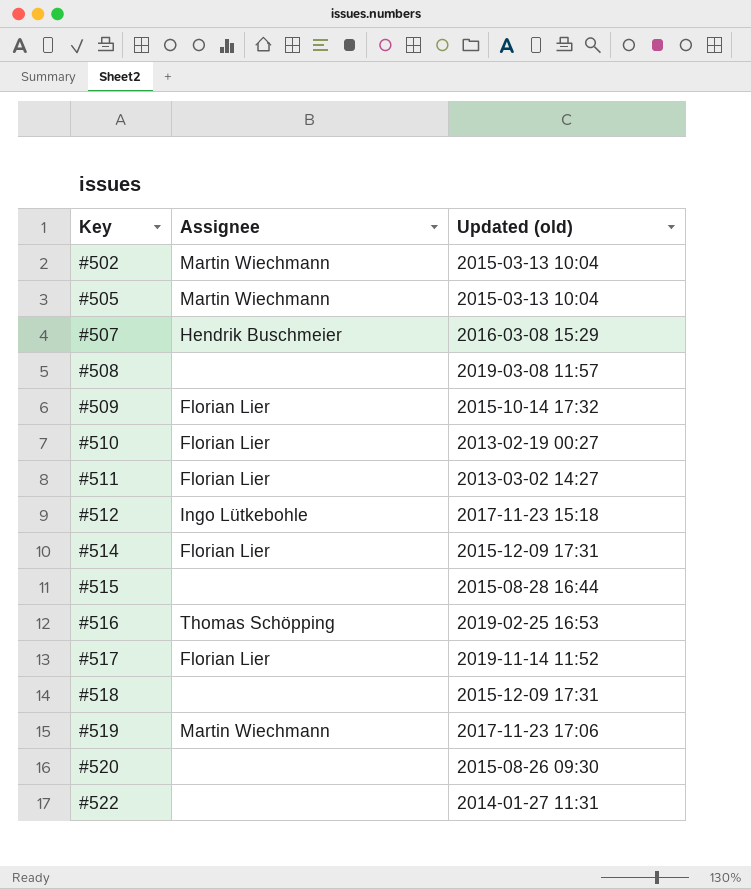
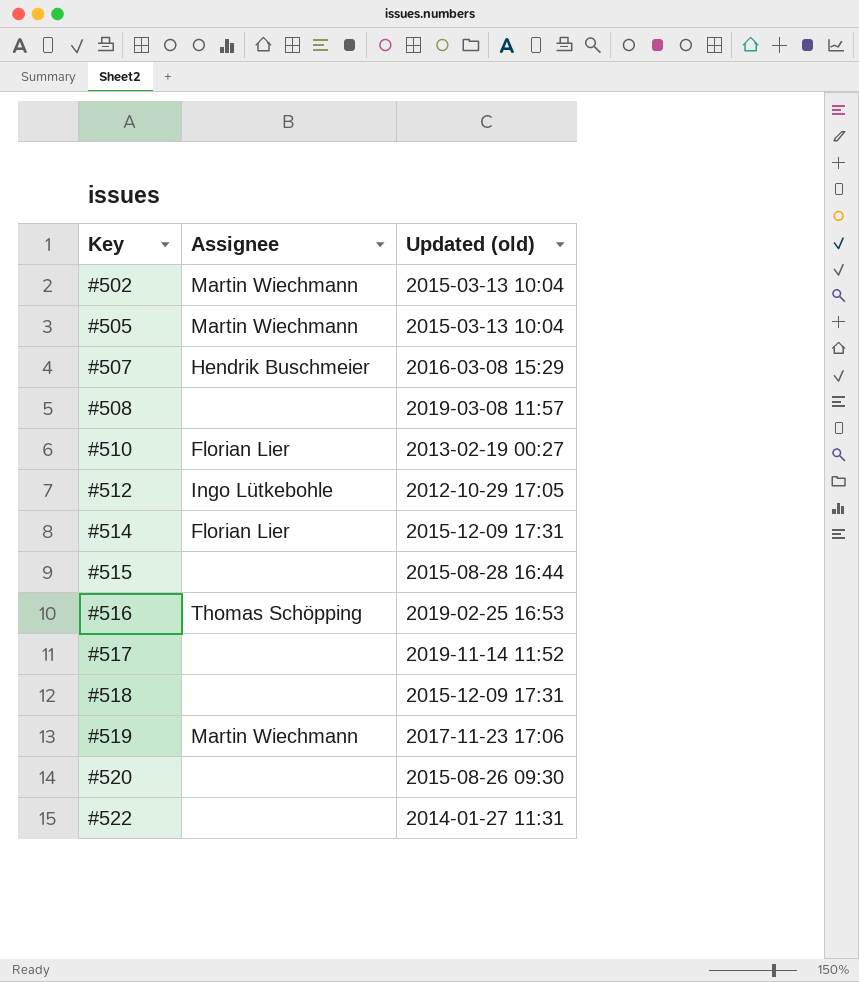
row #509: Florian Lier | 2015-10-14 17:32 -> none
row #511: Florian Lier | 2013-03-02 14:27 -> none
#512 | Updated (old): 2017-11-23 15:18 -> 2012-10-29 17:05
#517 | Assignee: Florian Lier -> none

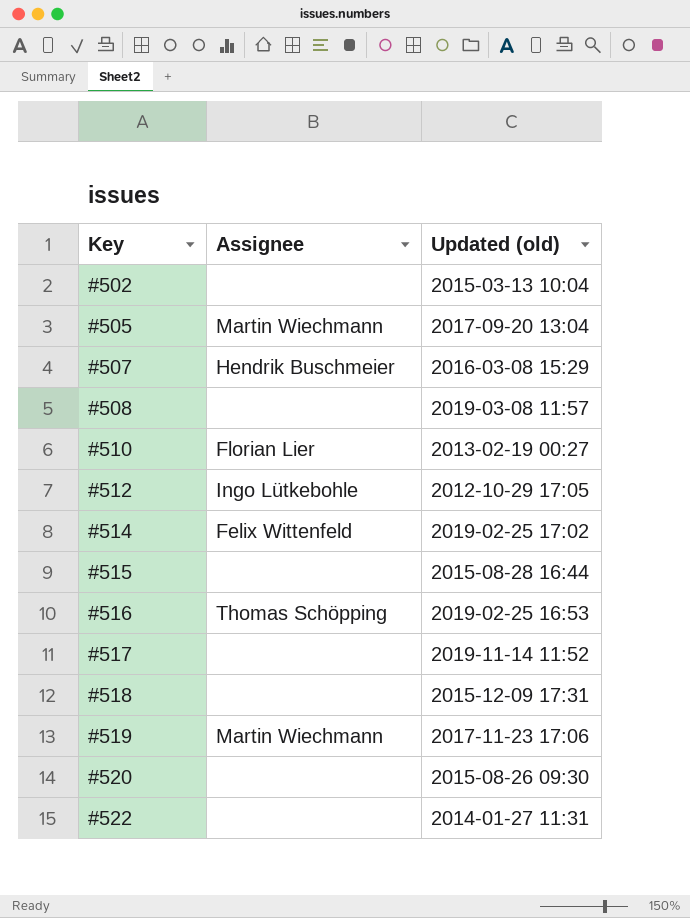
#502 | Assignee: Martin Wiechmann -> none
#505 | Updated (old): 2015-03-13 10:04 -> 2017-09-20 13:04
#514 | Assignee: Florian Lier -> Felix Wittenfeld
#514 | Updated (old): 2015-12-09 17:31 -> 2019-02-25 17:02

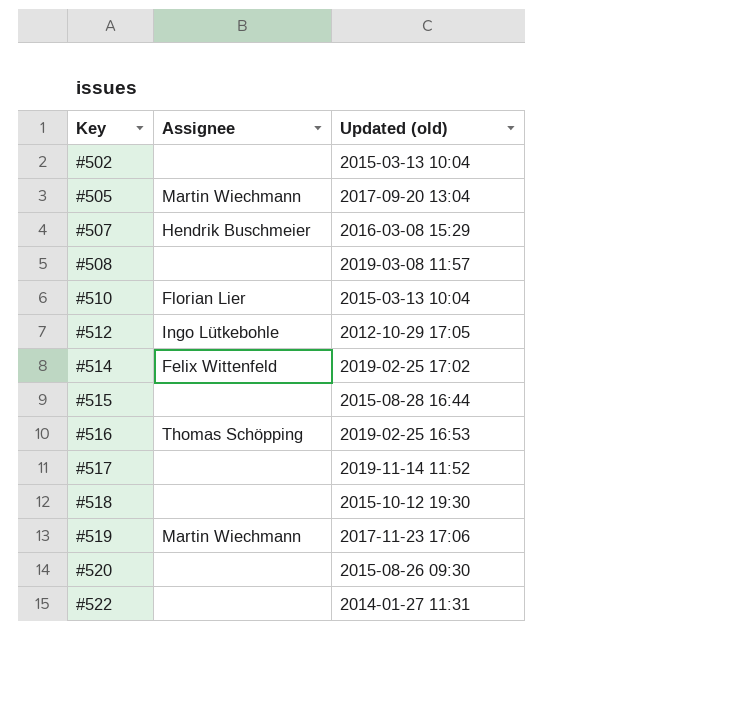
#510 | Updated (old): 2013-02-19 00:27 -> 2015-03-13 10:04
#518 | Updated (old): 2015-12-09 17:31 -> 2015-10-12 19:30

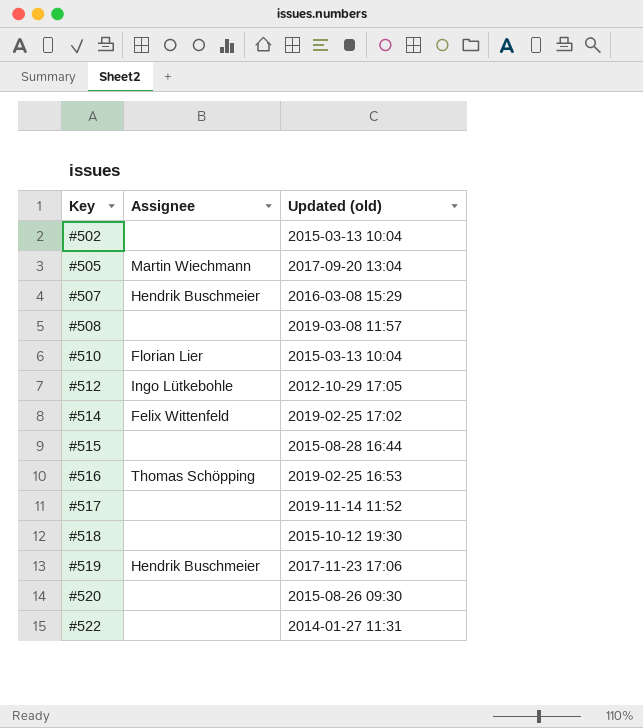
#519 | Assignee: Martin Wiechmann -> Hendrik Buschmeier

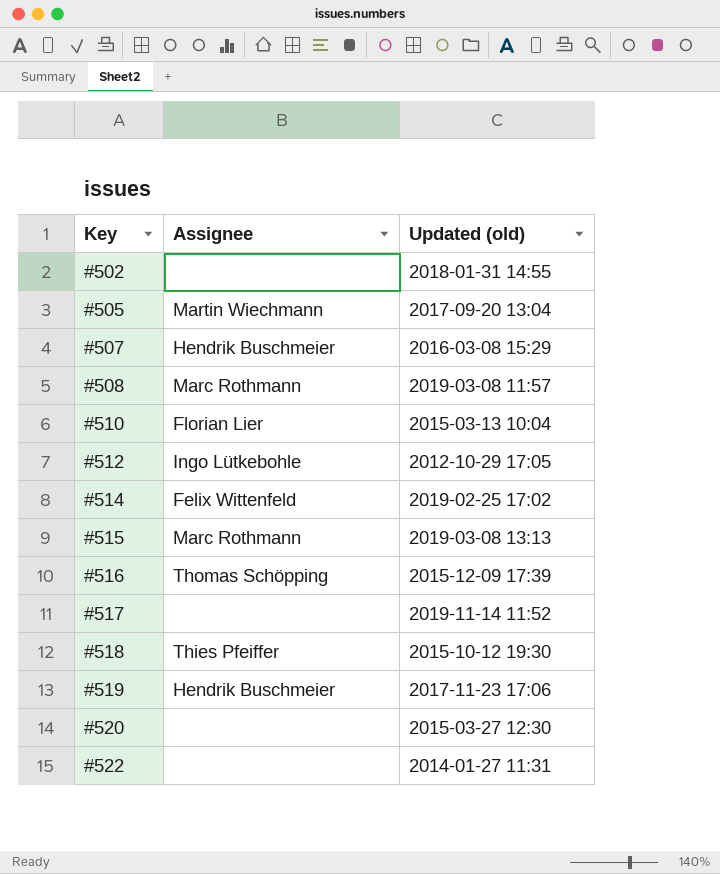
#502 | Updated (old): 2015-03-13 10:04 -> 2018-01-31 14:55
#508 | Assignee: none -> Marc Rothmann
#515 | Assignee: none -> Marc Rothmann
#515 | Updated (old): 2015-08-28 16:44 -> 2019-03-08 13:13
#516 | Updated (old): 2019-02-25 16:53 -> 2015-12-09 17:39
#518 | Assignee: none -> Thies Pfeiffer
#520 | Updated (old): 2015-08-26 09:30 -> 2015-03-27 12:30

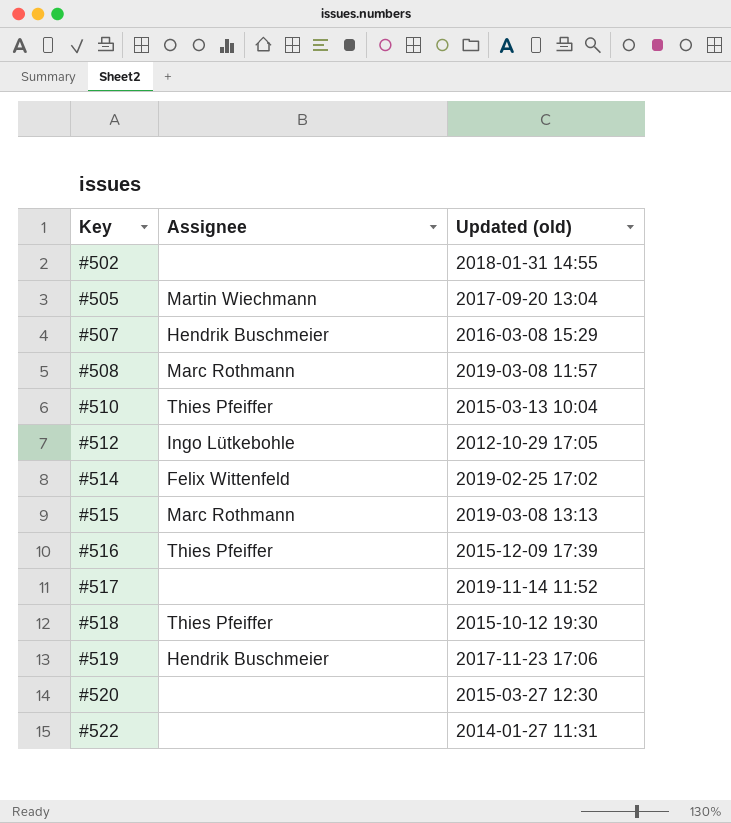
#510 | Assignee: Florian Lier -> Thies Pfeiffer
#516 | Assignee: Thomas Schöpping -> Thies Pfeiffer

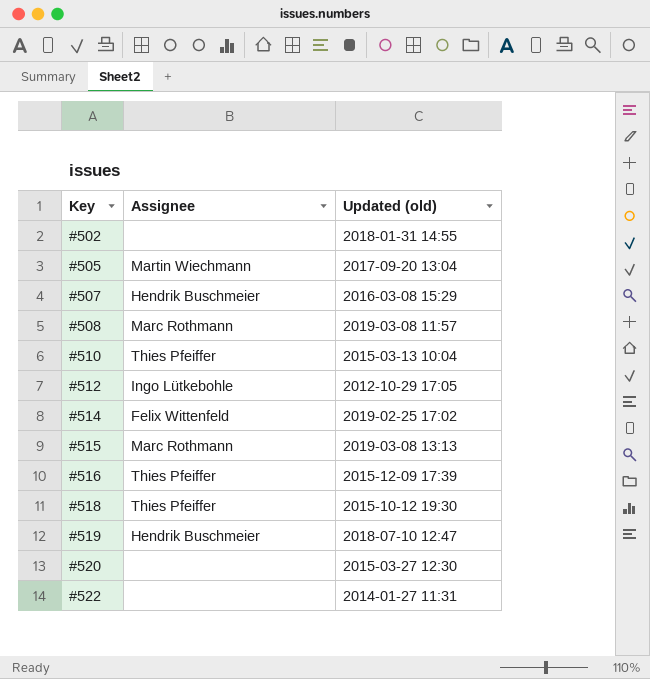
row #517: none | 2019-11-14 11:52 -> none
#519 | Updated (old): 2017-11-23 17:06 -> 2018-07-10 12:47

